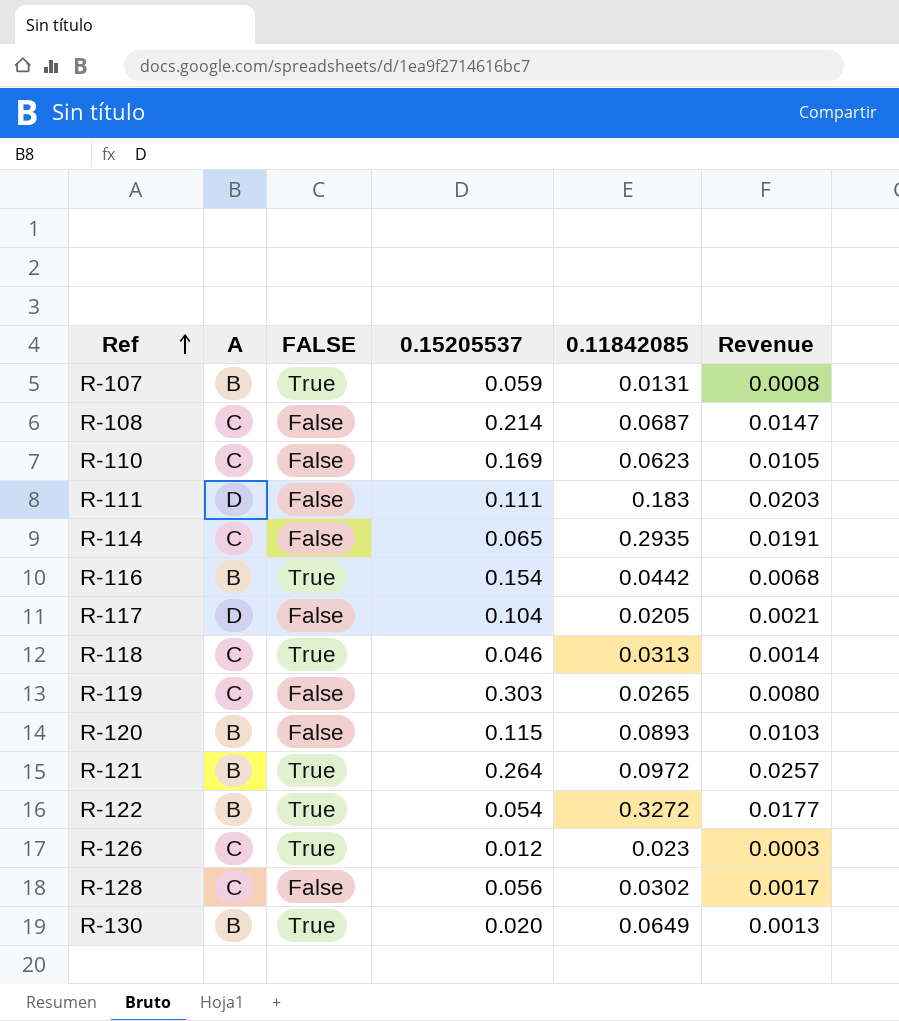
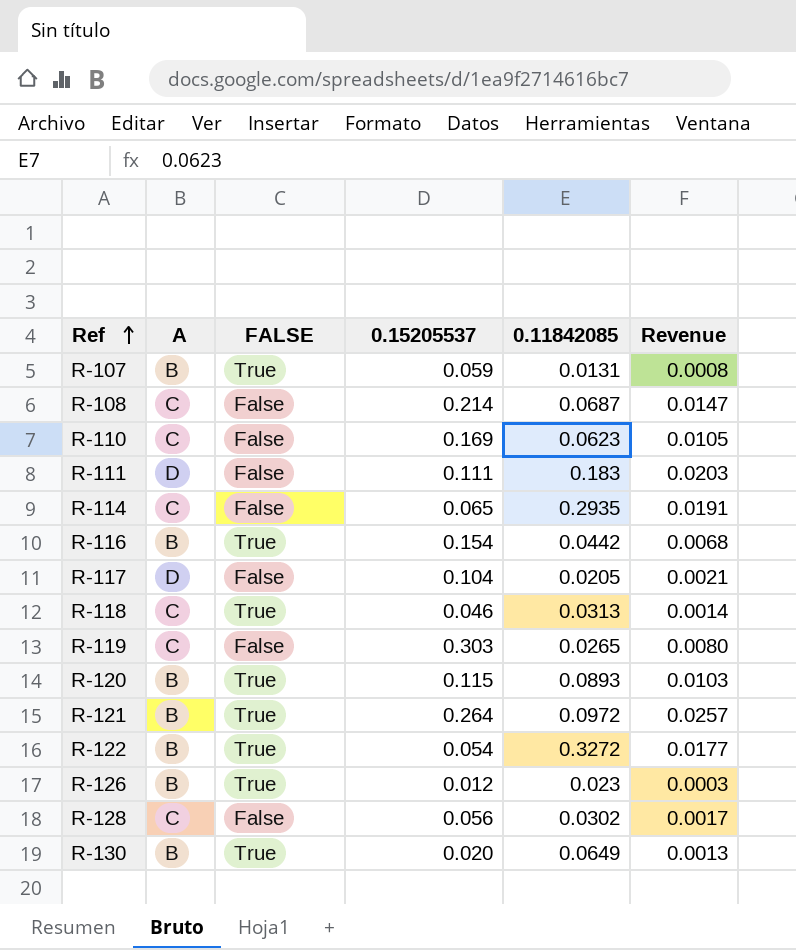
R-120 | FALSE: False -> True
R-126 | A: C -> B

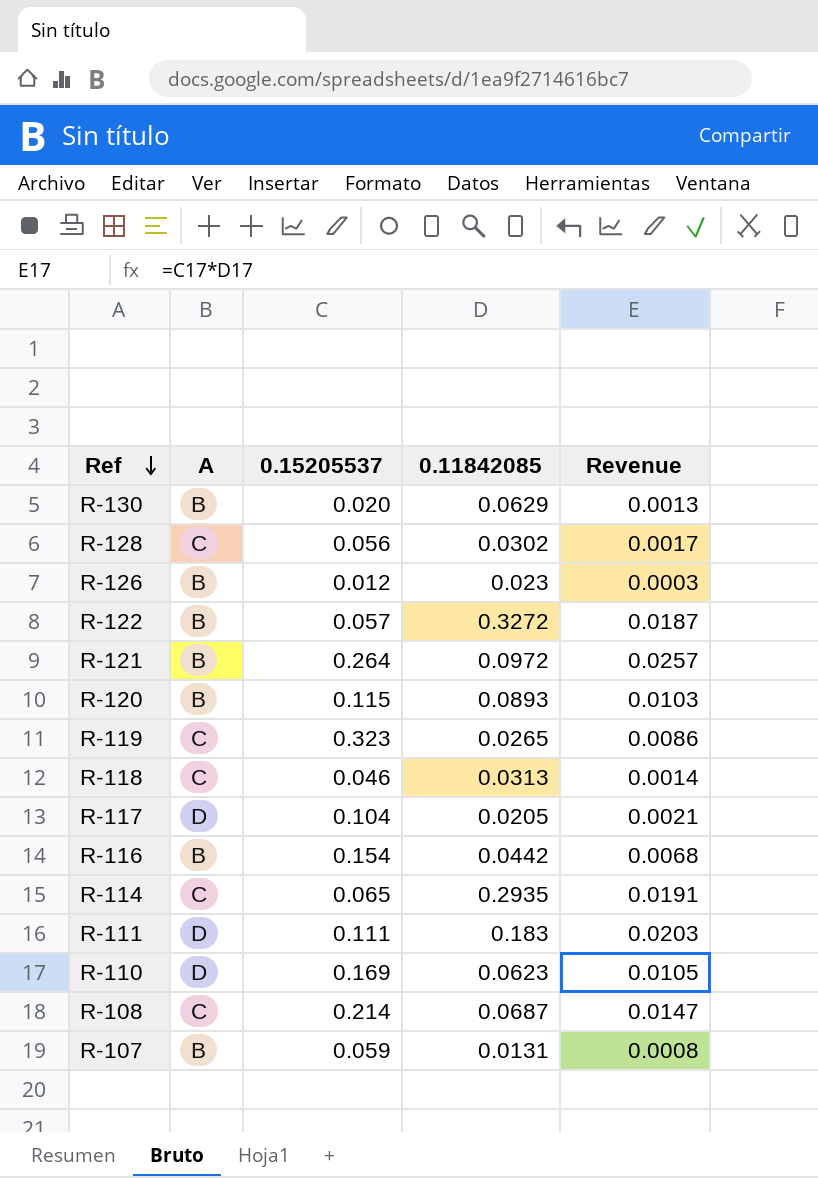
row order: Ref ascending -> Ref descending
column FALSE | position: 3 -> none
R-130 | 0.11842085: 0.0649 -> 0.0629
R-122 | 0.15205537: 0.054 -> 0.057
R-122 | Revenue: 0.0177 -> 0.0187
R-119 | 0.15205537: 0.303 -> 0.323
R-119 | Revenue: 0.0080 -> 0.0086
R-110 | A: C -> D

